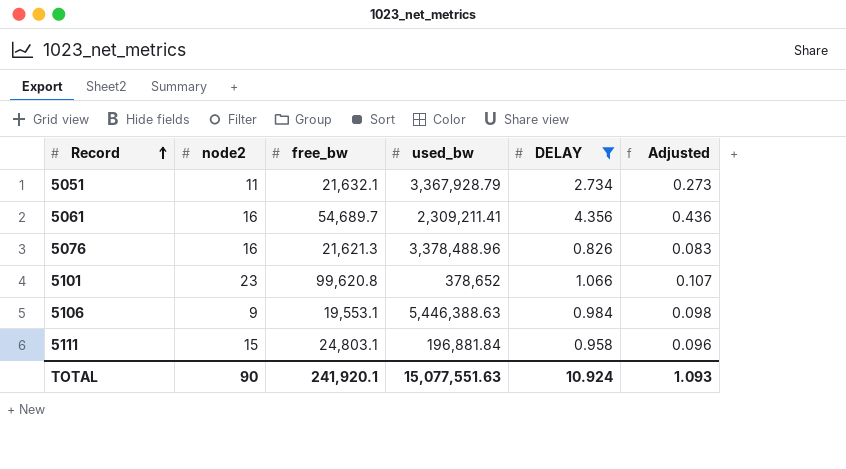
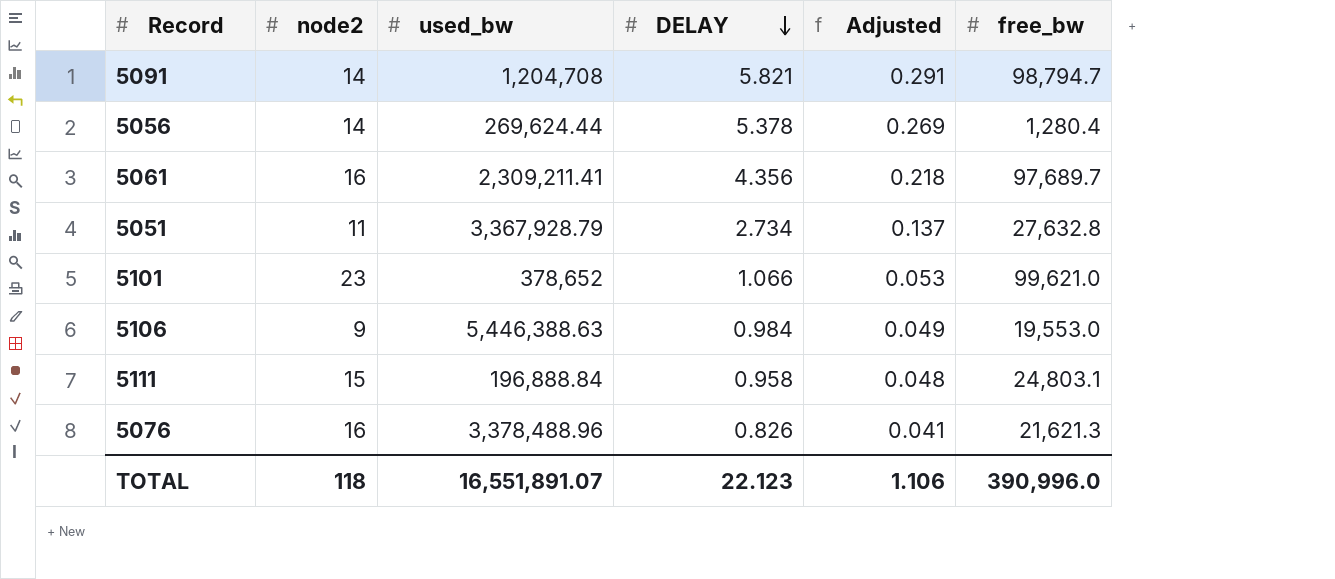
filter: DELAY <= 4.356 -> none
row order: Record ascending -> DELAY descending
column Adjusted | formula: [DELAY] * 0.1 -> [DELAY] * 0.05
column free_bw | position: 3 -> 6
5061 | free_bw: 54,689.7 -> 97,689.7
5051 | free_bw: 21,632.1 -> 27,632.8
5101 | free_bw: 99,620.8 -> 99,621.0
5106 | free_bw: 19,553.1 -> 19,553.0
5111 | used_bw: 196,881.84 -> 196,888.84
TOTAL | node2: 90 -> 118
TOTAL | used_bw: 15,077,551.63 -> 16,551,891.07
TOTAL | DELAY: 10.924 -> 22.123
TOTAL | Adjusted: 1.093 -> 1.106
TOTAL | free_bw: 241,920.1 -> 390,996.0

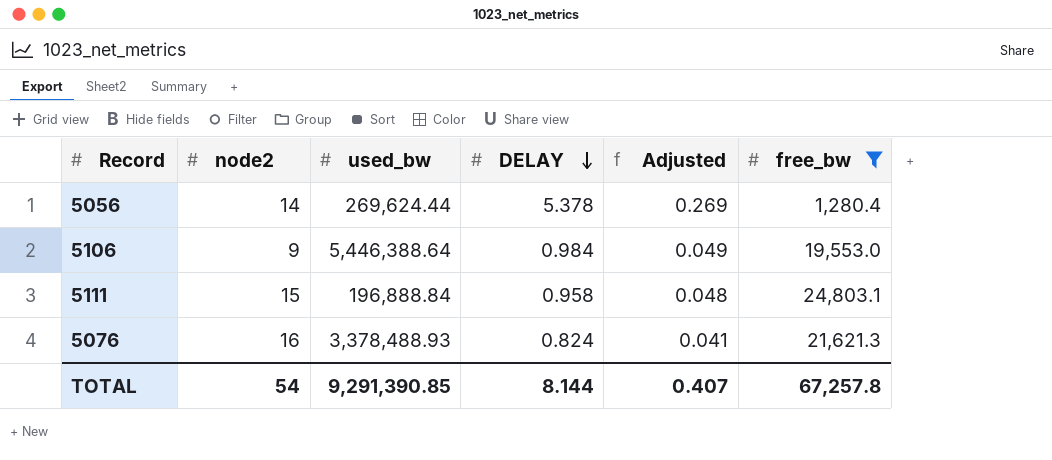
filter: none -> free_bw <= 24,803.1
5106 | used_bw: 5,446,388.63 -> 5,446,388.64
5076 | used_bw: 3,378,488.96 -> 3,378,488.93
5076 | DELAY: 0.826 -> 0.824
TOTAL | node2: 118 -> 54
TOTAL | used_bw: 16,551,891.07 -> 9,291,390.85
TOTAL | DELAY: 22.123 -> 8.144
TOTAL | Adjusted: 1.106 -> 0.407
TOTAL | free_bw: 390,996.0 -> 67,257.8

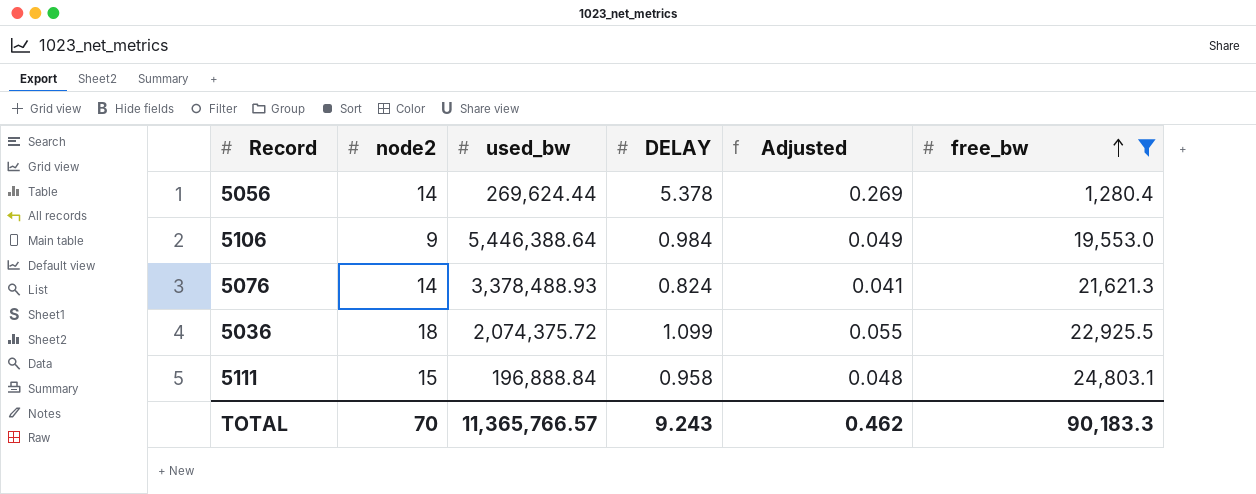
row order: DELAY descending -> free_bw ascending
5076 | node2: 16 -> 14
row 5036: none -> 18 | 2,074,375.72 | 1.099 | 0.055 | 22,925.5
TOTAL | node2: 54 -> 70
TOTAL | used_bw: 9,291,390.85 -> 11,365,766.57
TOTAL | DELAY: 8.144 -> 9.243
TOTAL | Adjusted: 0.407 -> 0.462
TOTAL | free_bw: 67,257.8 -> 90,183.3

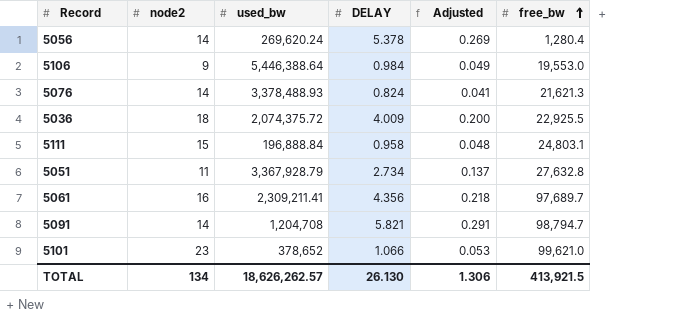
filter: free_bw <= 24,803.1 -> none
5056 | used_bw: 269,624.44 -> 269,620.24
5036 | DELAY: 1.099 -> 4.009
5036 | Adjusted: 0.055 -> 0.200
TOTAL | node2: 70 -> 134
TOTAL | used_bw: 11,365,766.57 -> 18,626,262.57
TOTAL | DELAY: 9.243 -> 26.130
TOTAL | Adjusted: 0.462 -> 1.306
TOTAL | free_bw: 90,183.3 -> 413,921.5

